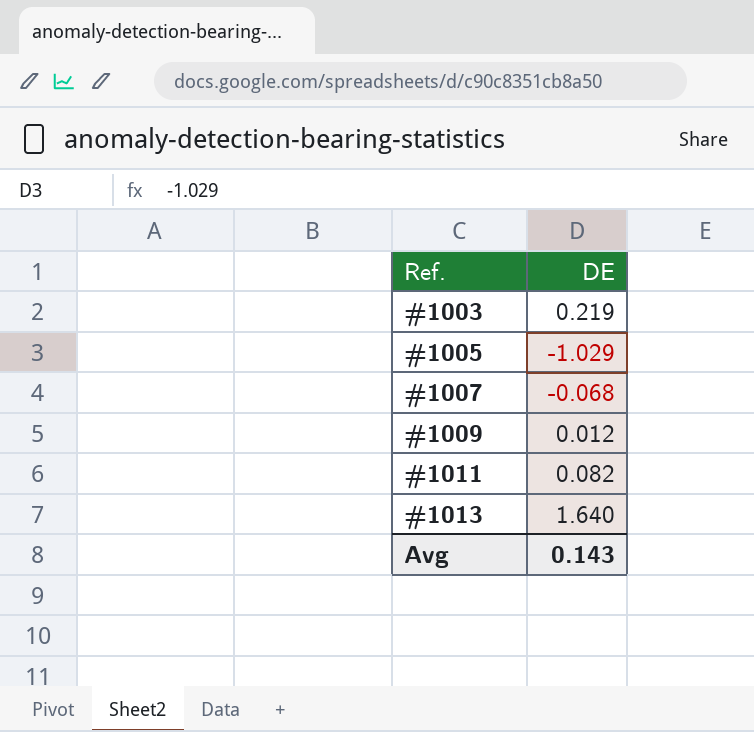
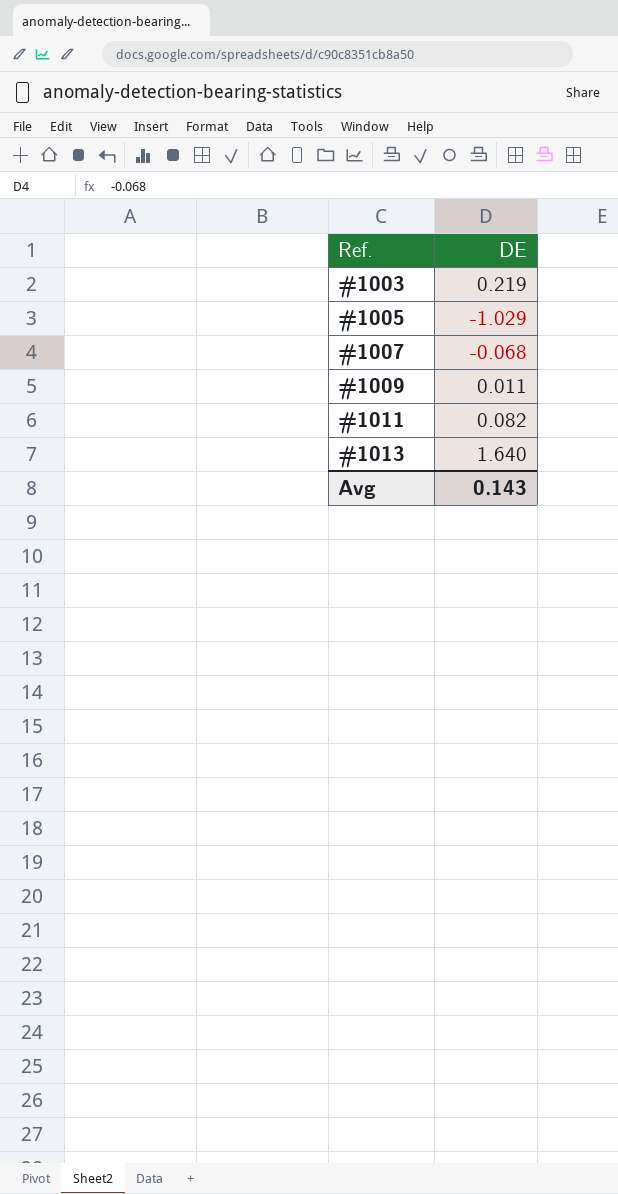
#1009 | DE: 0.012 -> 0.011

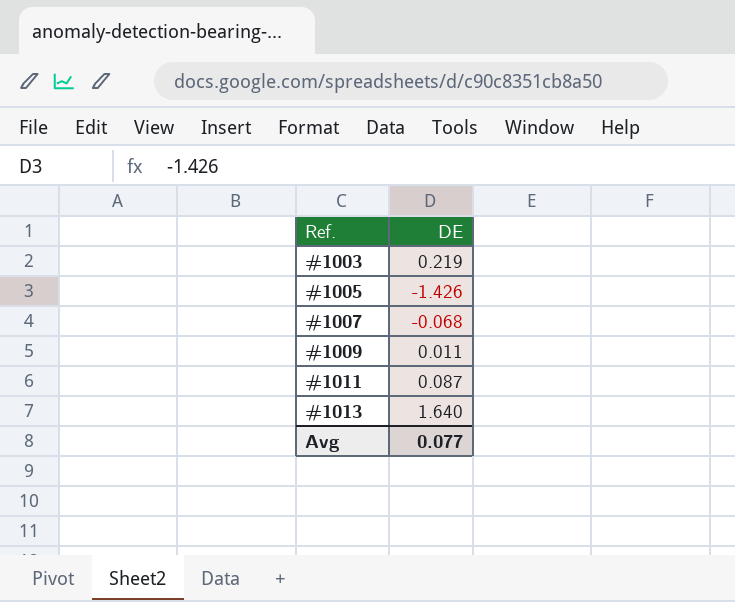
#1005 | DE: -1.029 -> -1.426
#1011 | DE: 0.082 -> 0.087
Avg | DE: 0.143 -> 0.077

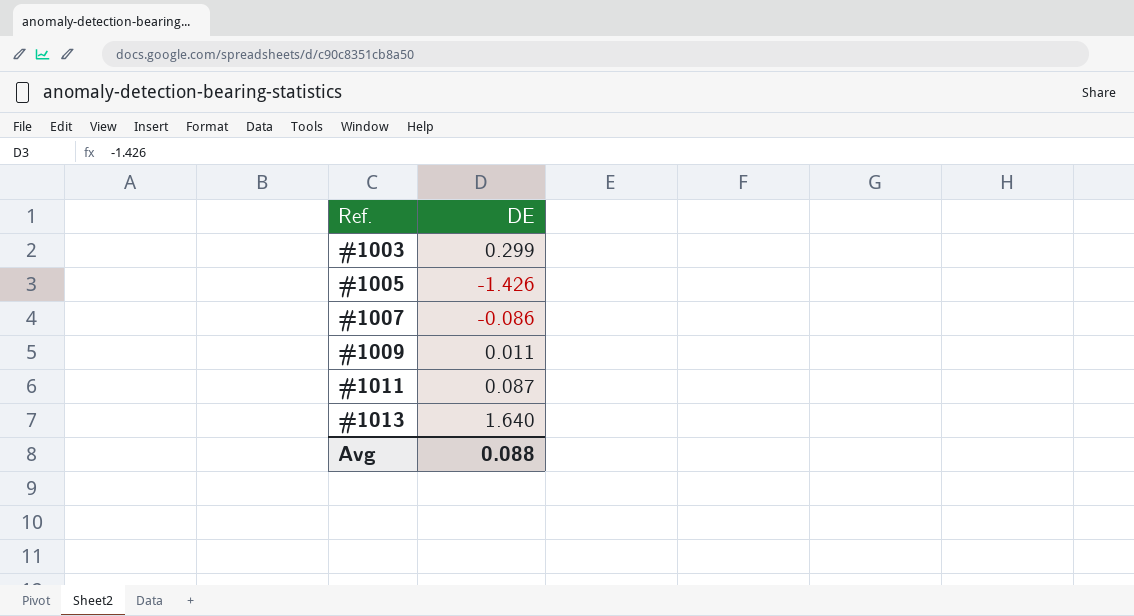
#1003 | DE: 0.219 -> 0.299
#1007 | DE: -0.068 -> -0.086
Avg | DE: 0.077 -> 0.088

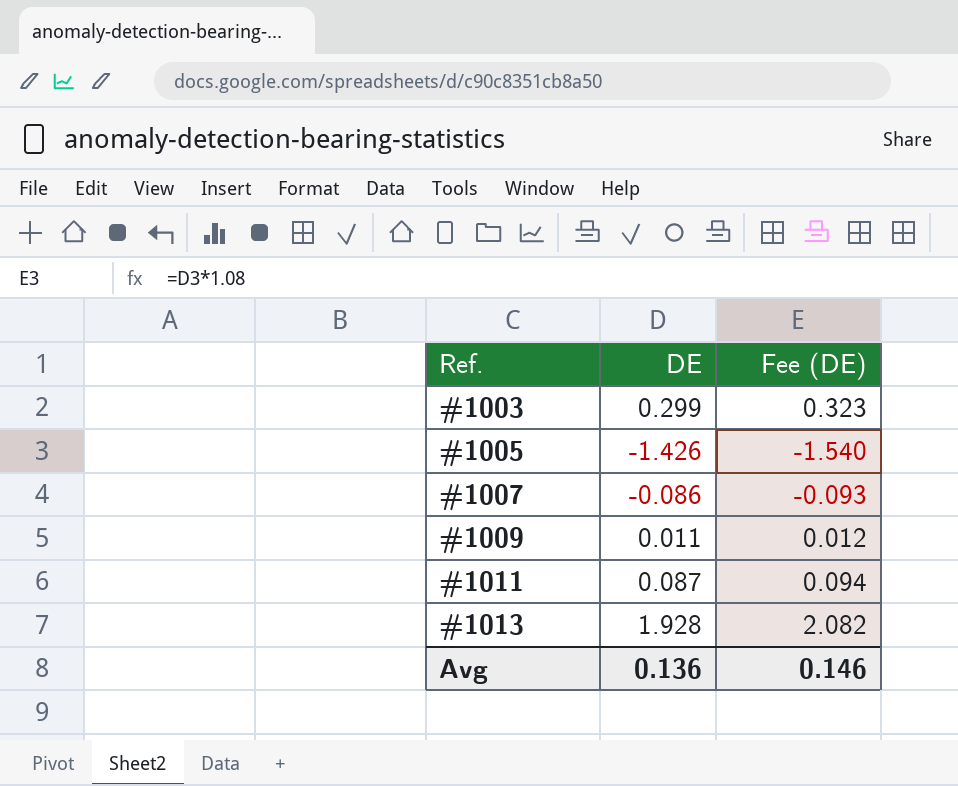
column Fee (DE) | formula: none -> [DE] * 1.08
#1013 | DE: 1.640 -> 1.928
Avg | DE: 0.088 -> 0.136

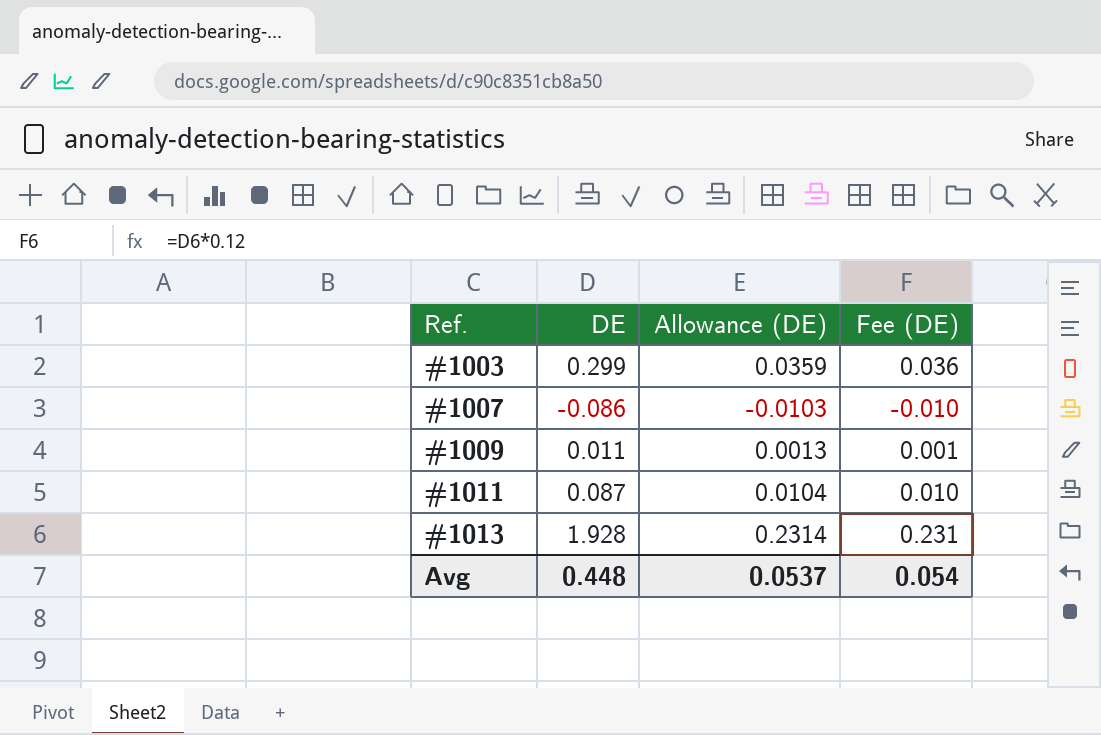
column Allowance (DE) | formula: none -> [DE] * 0.12
column Fee (DE) | formula: [DE] * 1.08 -> [DE] * 0.12
row #1005: -1.426 | -1.540 -> none
Avg | DE: 0.136 -> 0.448
Avg | Fee (DE): 0.146 -> 0.054

